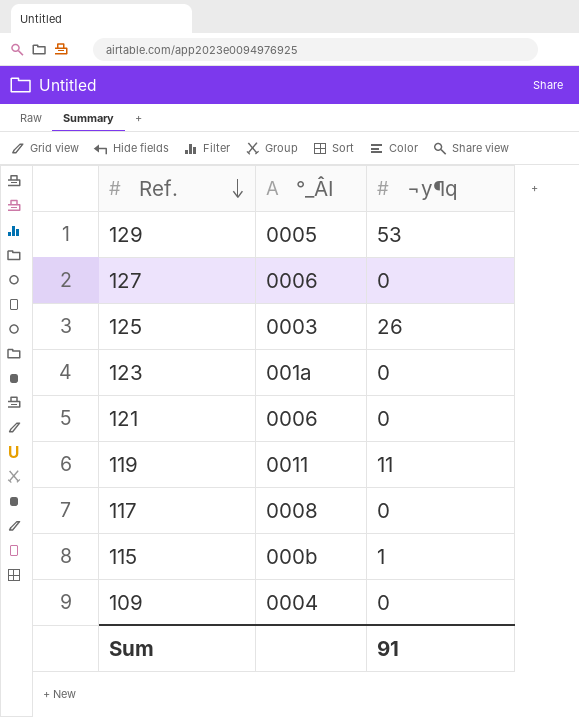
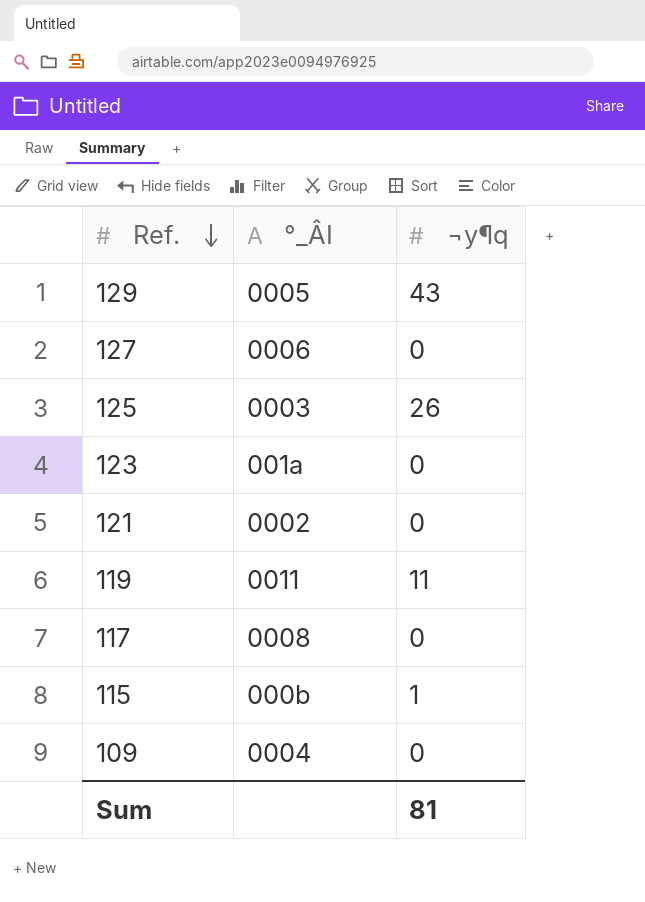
129 | ¬y¶q: 53 -> 43
121 | °_ÂI: 0006 -> 0002
Sum | ¬y¶q: 91 -> 81

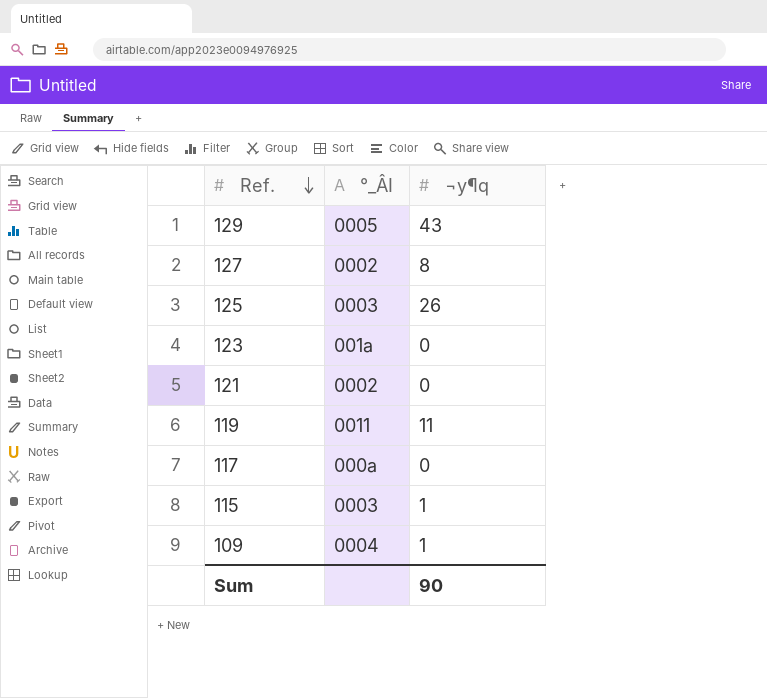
127 | °_ÂI: 0006 -> 0002
127 | ¬y¶q: 0 -> 8
117 | °_ÂI: 0008 -> 000a
115 | °_ÂI: 000b -> 0003
109 | ¬y¶q: 0 -> 1
Sum | ¬y¶q: 81 -> 90

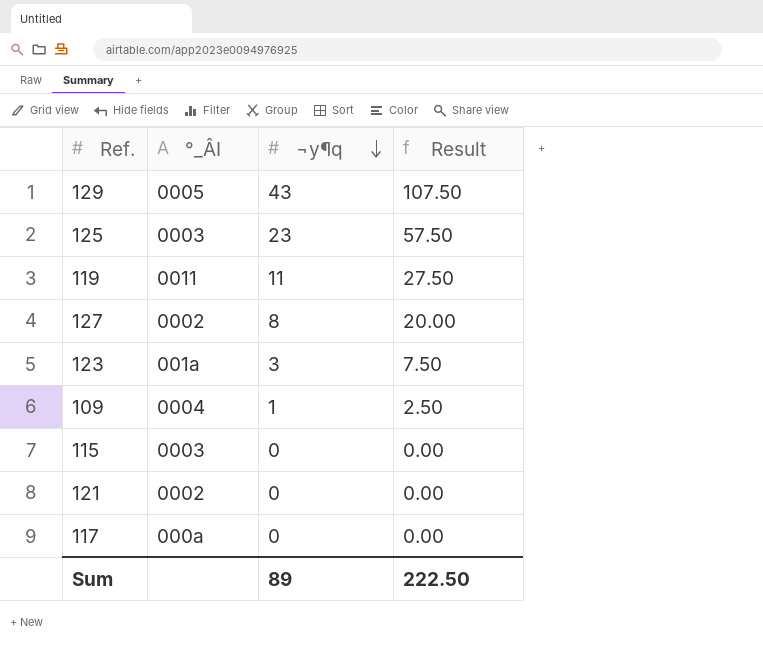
row order: Ref. descending -> ¬y¶q descending
column Result | formula: none -> [¬y¶q] * 2.5
125 | ¬y¶q: 26 -> 23
123 | ¬y¶q: 0 -> 3
115 | ¬y¶q: 1 -> 0
Sum | ¬y¶q: 90 -> 89

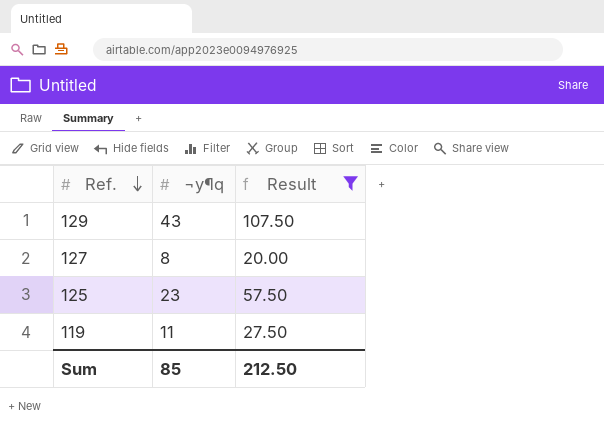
filter: none -> Result >= 20.00
row order: ¬y¶q descending -> Ref. descending
column °_ÂI | position: 2 -> none
Sum | ¬y¶q: 89 -> 85
Sum | Result: 222.50 -> 212.50

